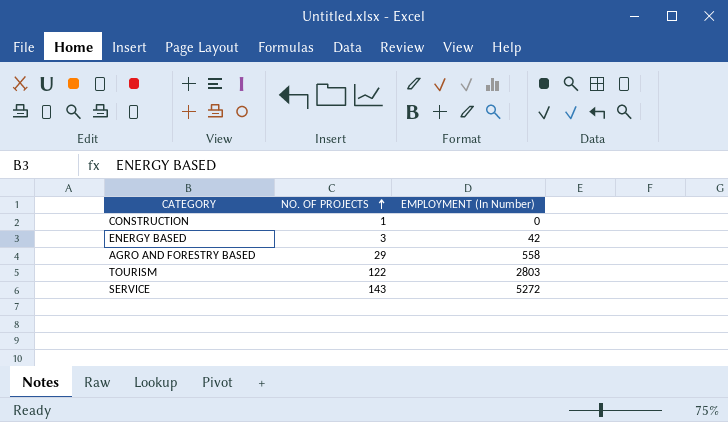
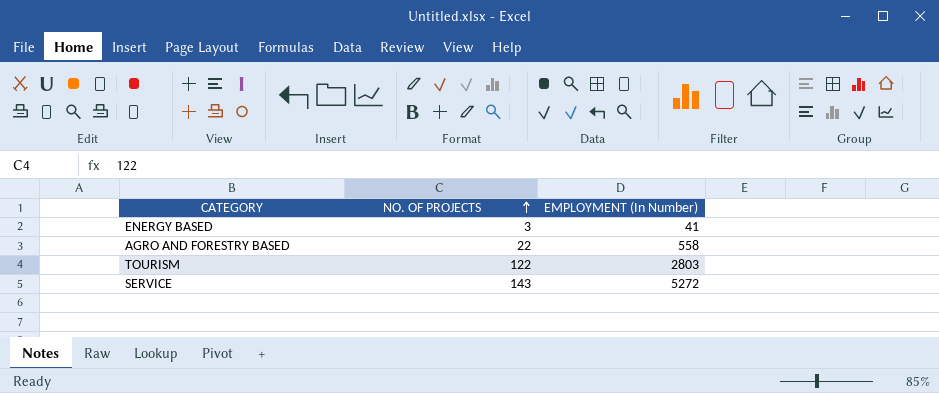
row CONSTRUCTION: 1 | 0 -> none
ENERGY BASED | EMPLOYMENT (In Number): 42 -> 41
AGRO AND FORESTRY BASED | NO. OF PROJECTS: 29 -> 22

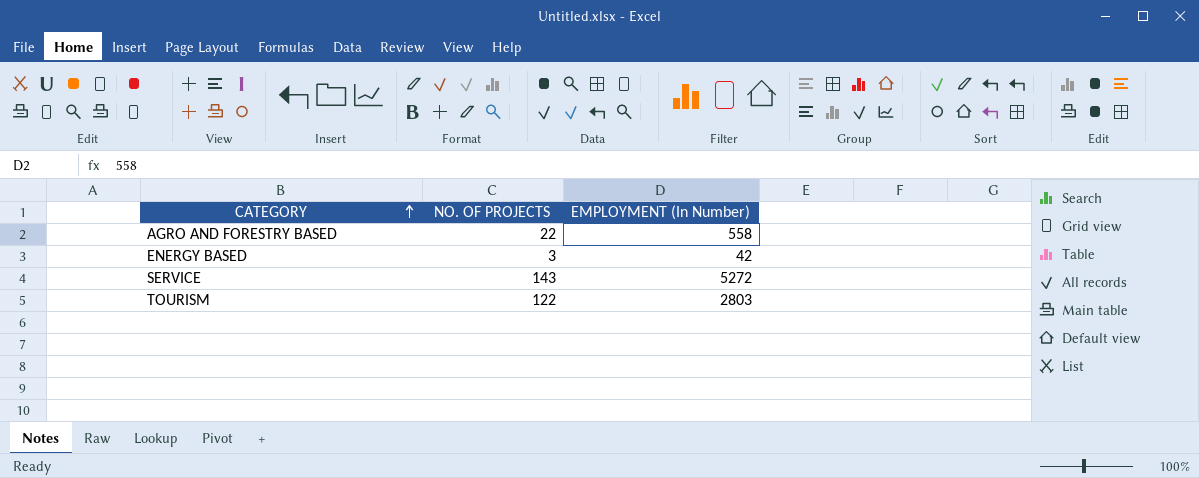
row order: NO. OF PROJECTS ascending -> CATEGORY ascending
ENERGY BASED | EMPLOYMENT (In Number): 41 -> 42

